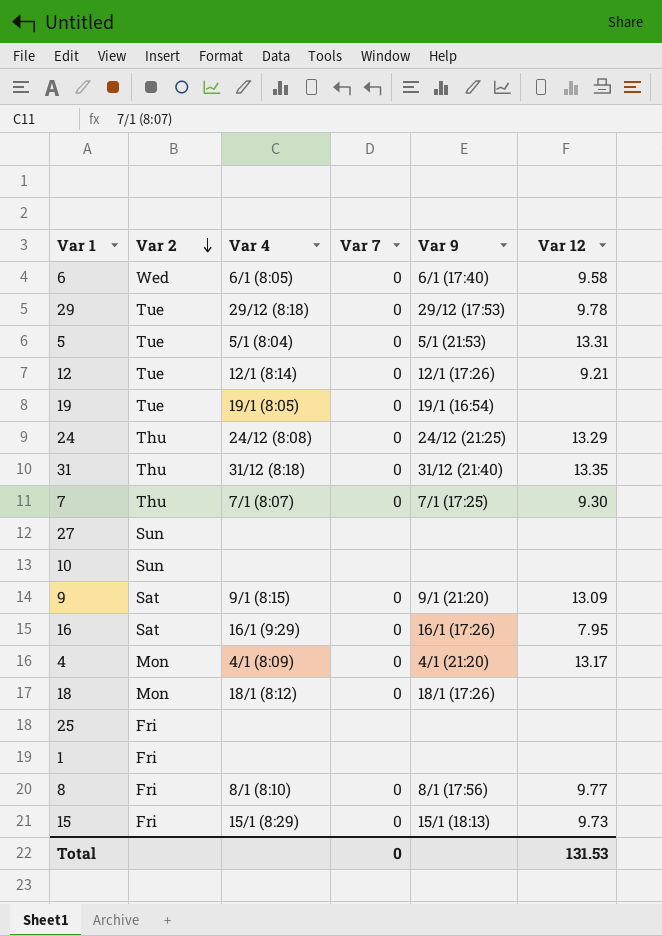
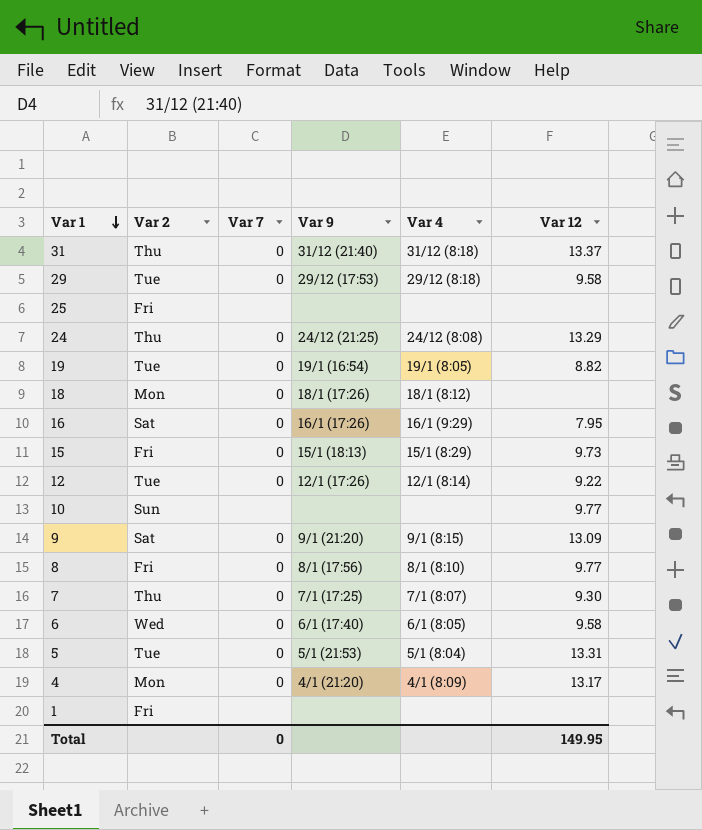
row order: Var 2 descending -> Var 1 descending
column Var 4 | position: 3 -> 5
row 27: Sun | none | none | none | none -> none
31 | Var 12: 13.35 -> 13.37
29 | Var 12: 9.78 -> 9.58
19 | Var 12: none -> 8.82
12 | Var 12: 9.21 -> 9.22
10 | Var 12: none -> 9.77
Total | Var 12: 131.53 -> 149.95

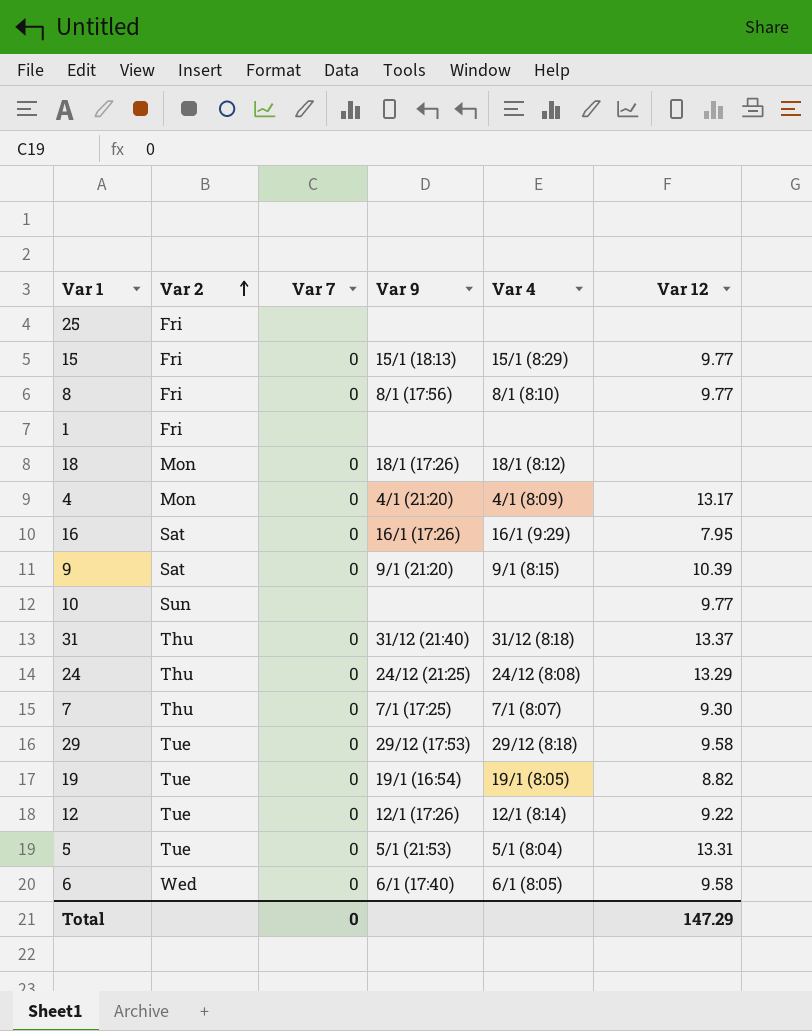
row order: Var 1 descending -> Var 2 ascending
15 | Var 12: 9.73 -> 9.77
9 | Var 12: 13.09 -> 10.39
Total | Var 12: 149.95 -> 147.29

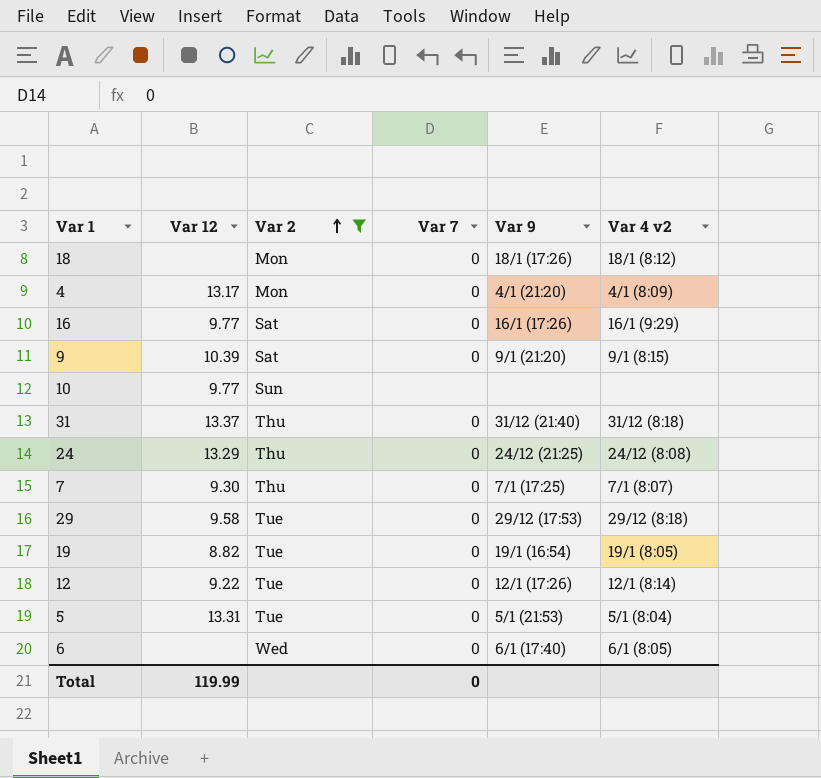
filter: none -> Var 2 != Fri
column Var 12 | position: 6 -> 2
column name: Var 4 -> Var 4 v2
16 | Var 12: 7.95 -> 9.77
6 | Var 12: 9.58 -> none
Total | Var 12: 147.29 -> 119.99

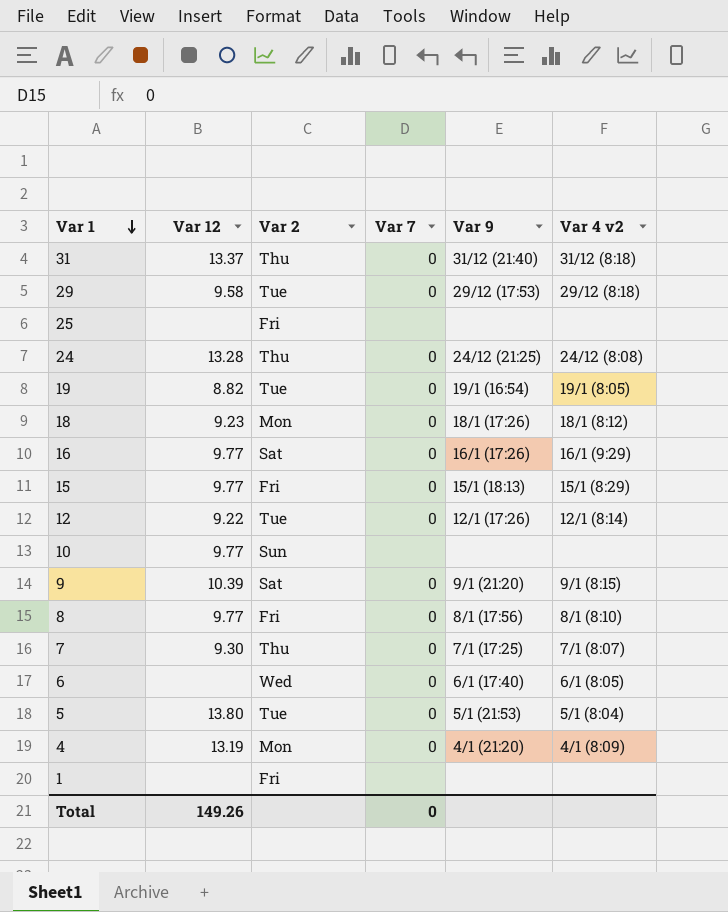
filter: Var 2 != Fri -> none
row order: Var 2 ascending -> Var 1 descending
24 | Var 12: 13.29 -> 13.28
18 | Var 12: none -> 9.23
5 | Var 12: 13.31 -> 13.80
4 | Var 12: 13.17 -> 13.19
Total | Var 12: 119.99 -> 149.26

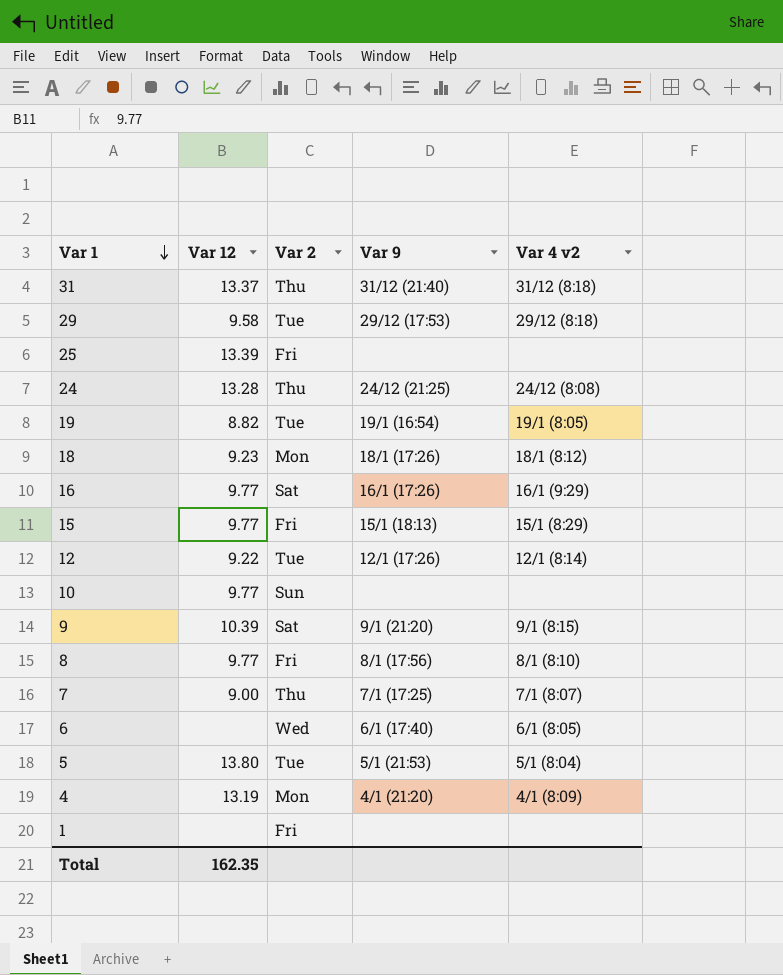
column Var 7 | position: 4 -> none
25 | Var 12: none -> 13.39
7 | Var 12: 9.30 -> 9.00
Total | Var 12: 149.26 -> 162.35

